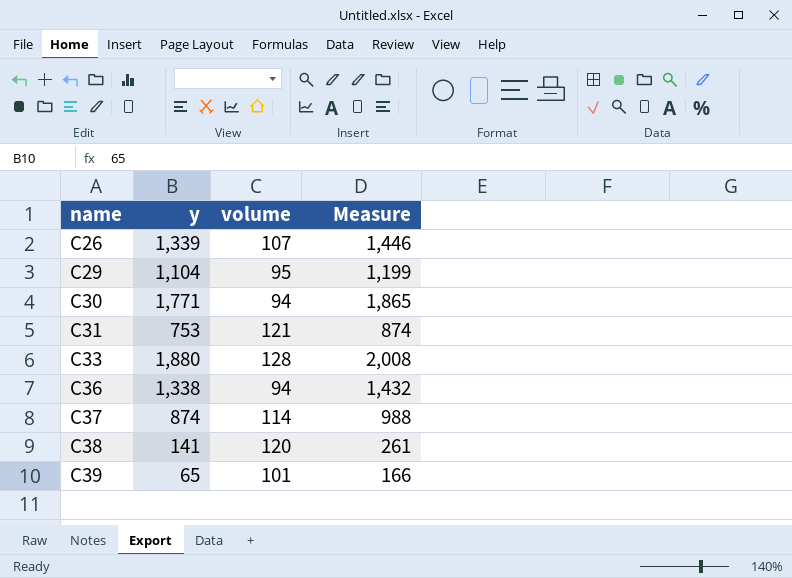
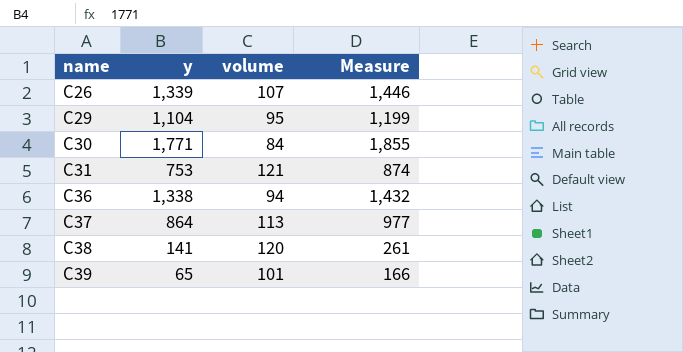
row C33: 1,880 | 128 | 2,008 -> none
C30 | volume: 94 -> 84
C30 | Measure: 1,865 -> 1,855
C37 | y: 874 -> 864
C37 | volume: 114 -> 113
C37 | Measure: 988 -> 977

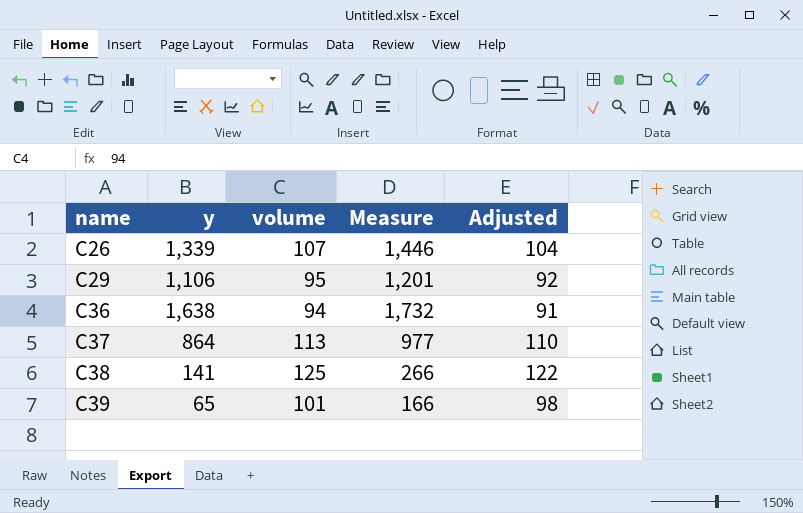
column Adjusted | formula: none -> [volume] - 3
row C30: 1,771 | 84 | 1,855 -> none
row C31: 753 | 121 | 874 -> none
C29 | y: 1,104 -> 1,106
C29 | Measure: 1,199 -> 1,201
C36 | y: 1,338 -> 1,638
C36 | Measure: 1,432 -> 1,732
C38 | volume: 120 -> 125
C38 | Measure: 261 -> 266

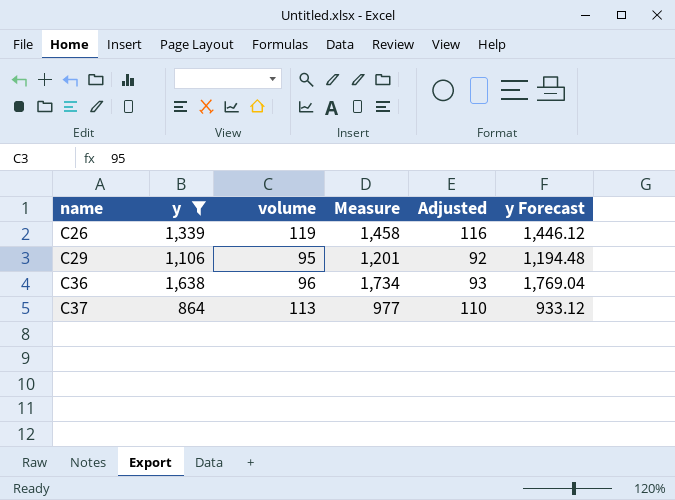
filter: none -> y >= 864
column y Forecast | formula: none -> [y] * 1.08
C26 | volume: 107 -> 119
C26 | Measure: 1,446 -> 1,458
C26 | Adjusted: 104 -> 116
C36 | volume: 94 -> 96
C36 | Measure: 1,732 -> 1,734
C36 | Adjusted: 91 -> 93

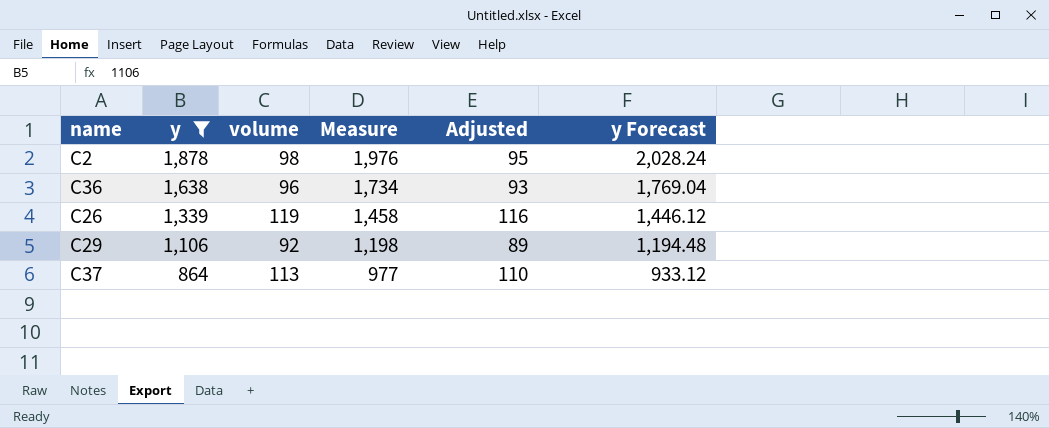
row order: name ascending -> y descending
row C2: none -> 1,878 | 98 | 1,976 | 95 | 2,028.24
C29 | volume: 95 -> 92
C29 | Measure: 1,201 -> 1,198
C29 | Adjusted: 92 -> 89

